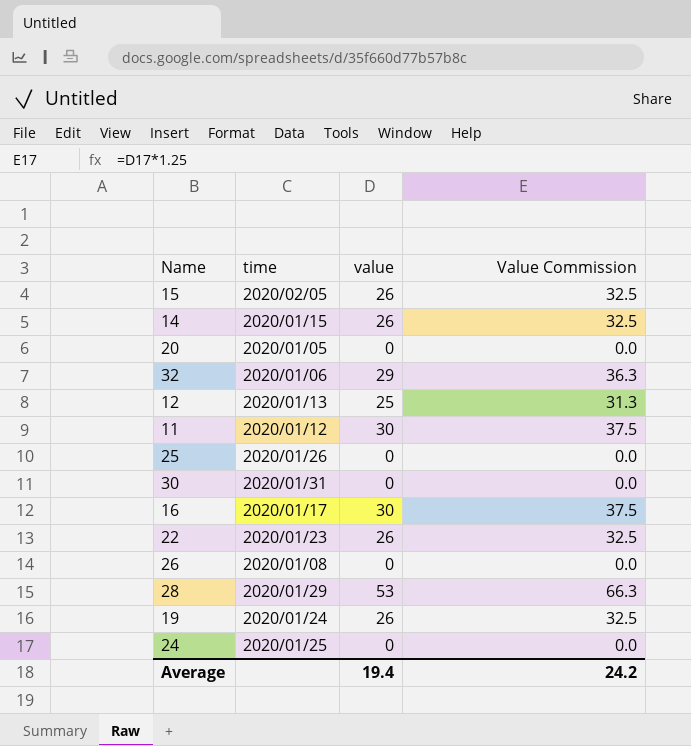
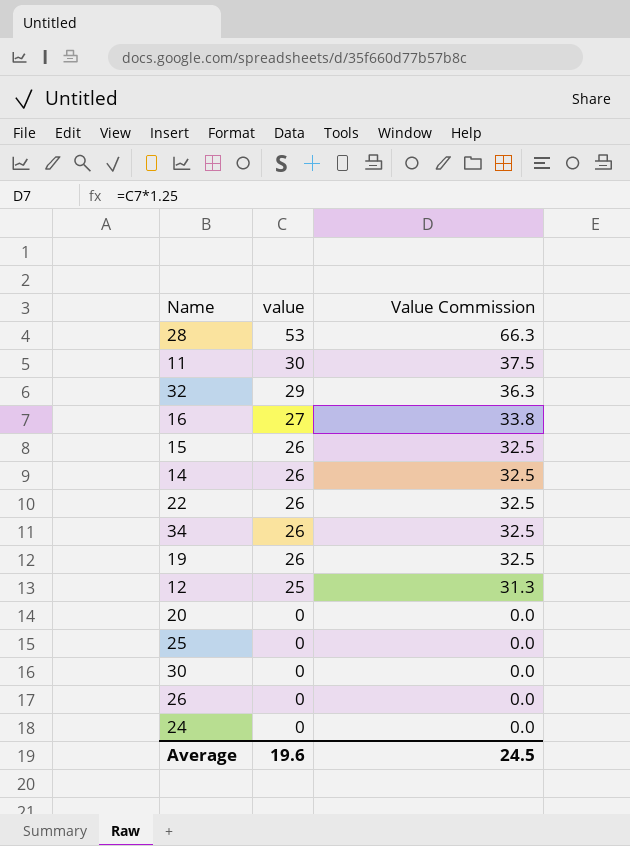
row order: none -> value descending
column time | position: 2 -> none
16 | value: 30 -> 27
16 | Value Commission: 37.5 -> 33.8
row 34: none -> 26 | 32.5
Average | value: 19.4 -> 19.6
Average | Value Commission: 24.2 -> 24.5

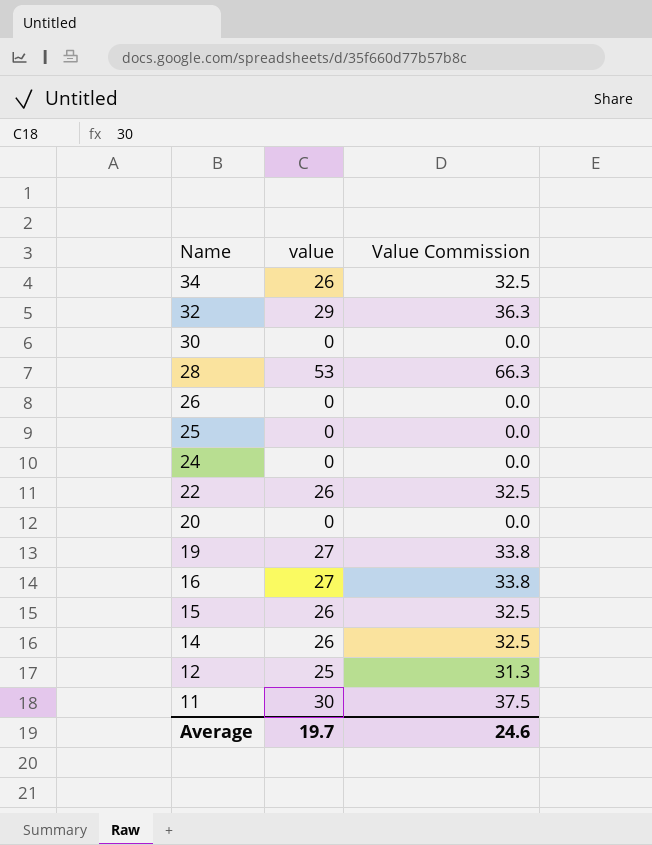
row order: value descending -> Name descending
19 | value: 26 -> 27
19 | Value Commission: 32.5 -> 33.8
Average | value: 19.6 -> 19.7
Average | Value Commission: 24.5 -> 24.6

